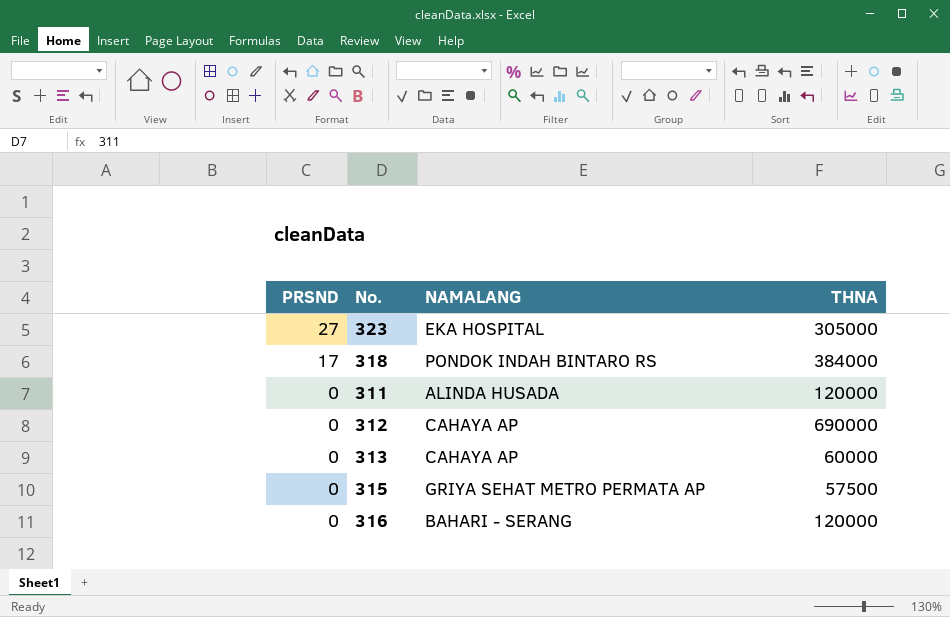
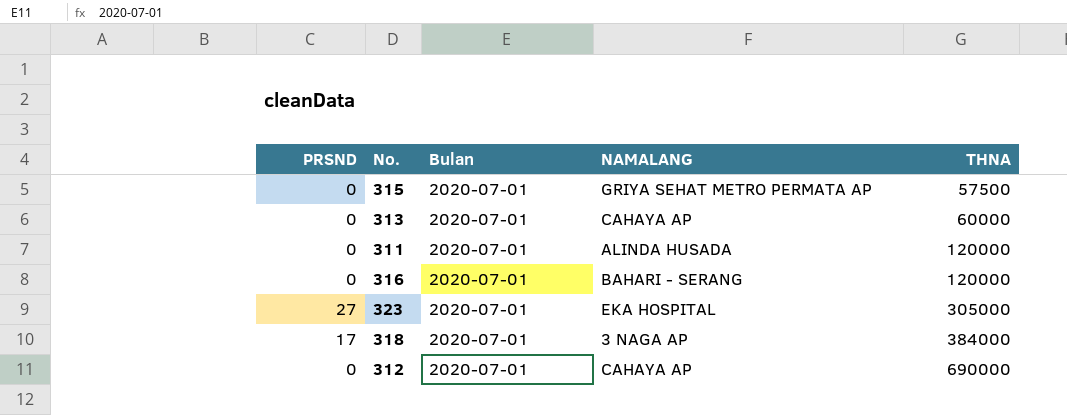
row order: PRSND descending -> THNA ascending
column Bulan | position: none -> 3
318 | NAMALANG: PONDOK INDAH BINTARO RS -> 3 NAGA AP

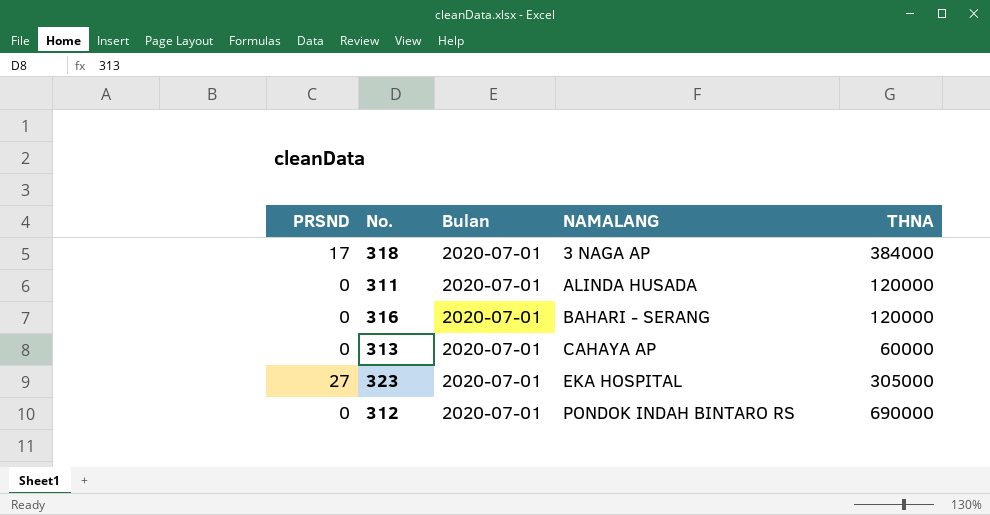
row order: THNA ascending -> NAMALANG ascending
row 315: 0 | 2020-07-01 | GRIYA SEHAT METRO PERMATA AP | 57500 -> none
312 | NAMALANG: CAHAYA AP -> PONDOK INDAH BINTARO RS

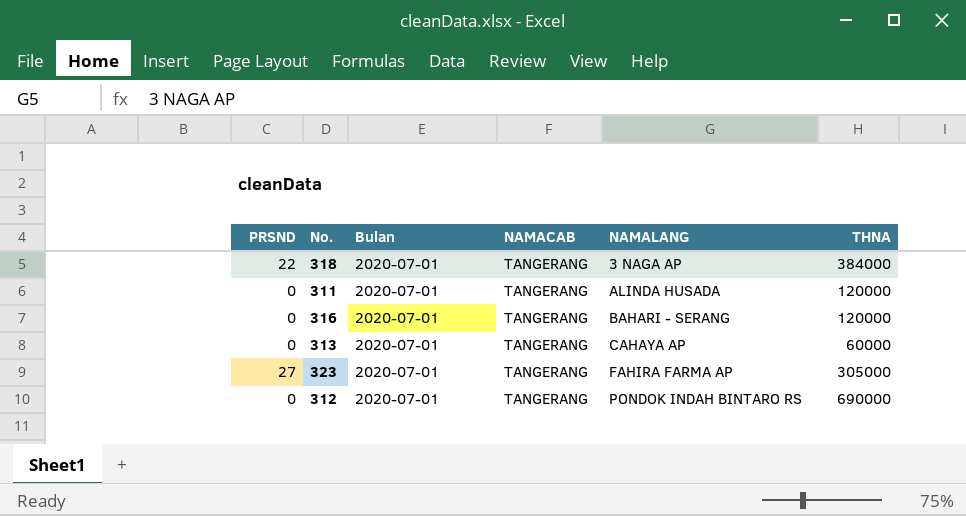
column NAMACAB | position: none -> 4
318 | PRSND: 17 -> 22
323 | NAMALANG: EKA HOSPITAL -> FAHIRA FARMA AP

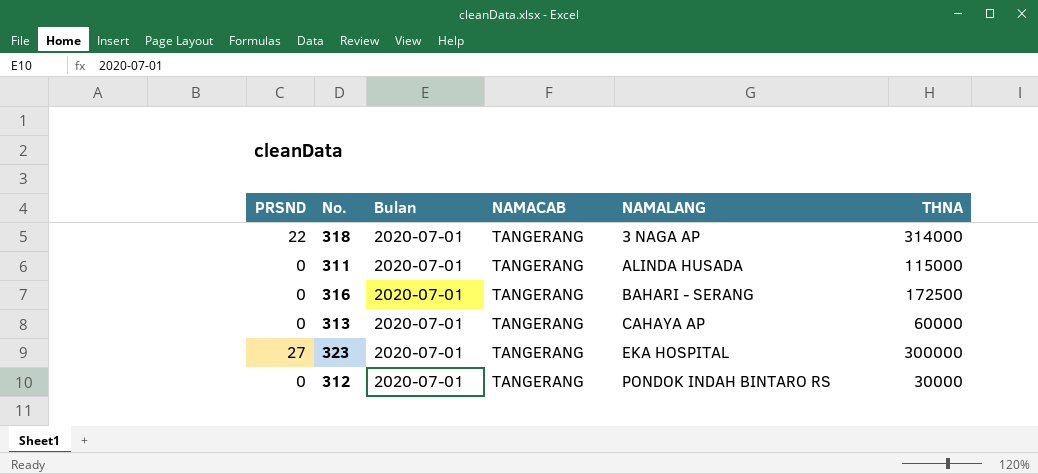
318 | THNA: 384000 -> 314000
311 | THNA: 120000 -> 115000
316 | THNA: 120000 -> 172500
323 | NAMALANG: FAHIRA FARMA AP -> EKA HOSPITAL
323 | THNA: 305000 -> 300000
312 | THNA: 690000 -> 30000

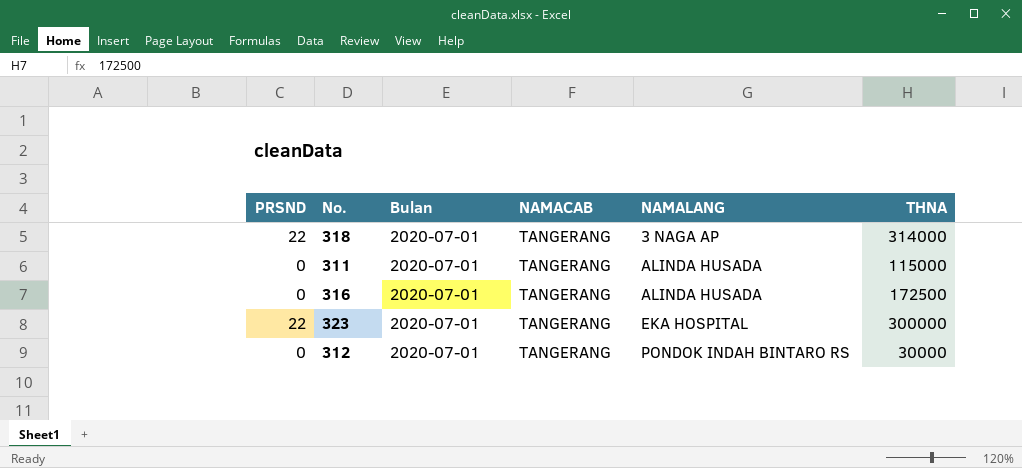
row 313: 0 | 2020-07-01 | TANGERANG | CAHAYA AP | 60000 -> none
316 | NAMALANG: BAHARI - SERANG -> ALINDA HUSADA
323 | PRSND: 27 -> 22

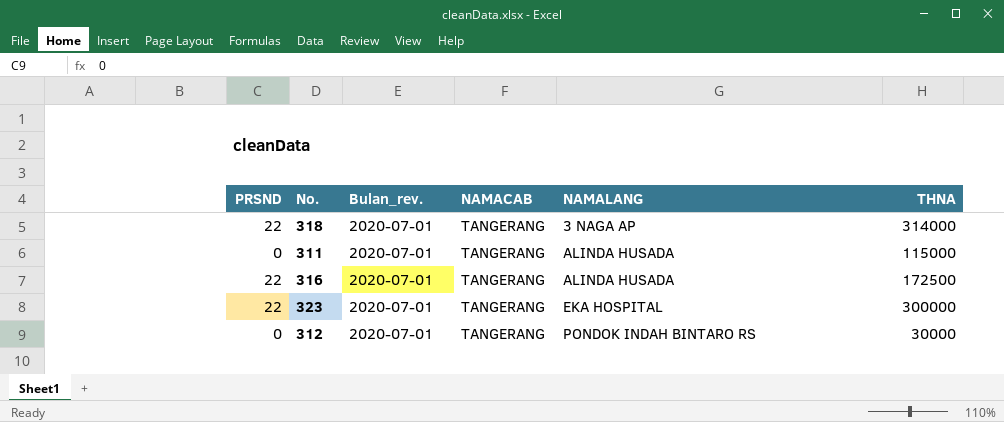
column name: Bulan -> Bulan_rev.
316 | PRSND: 0 -> 22

